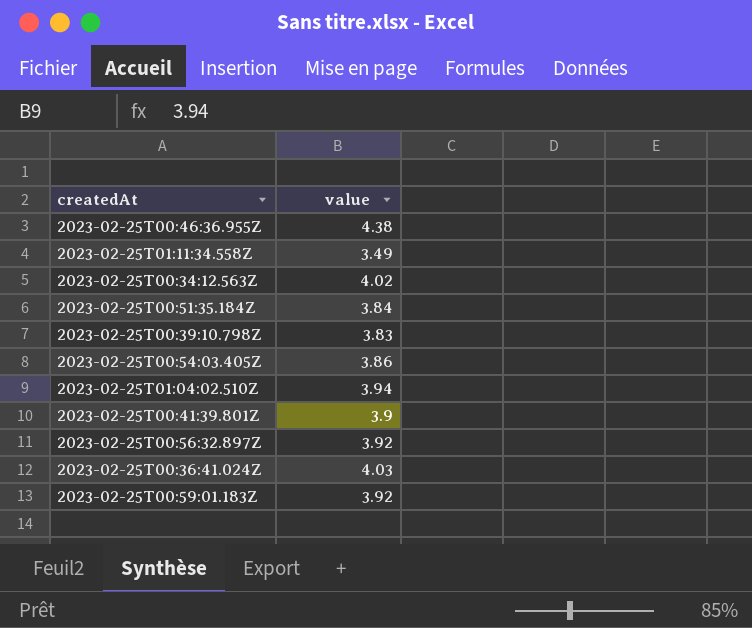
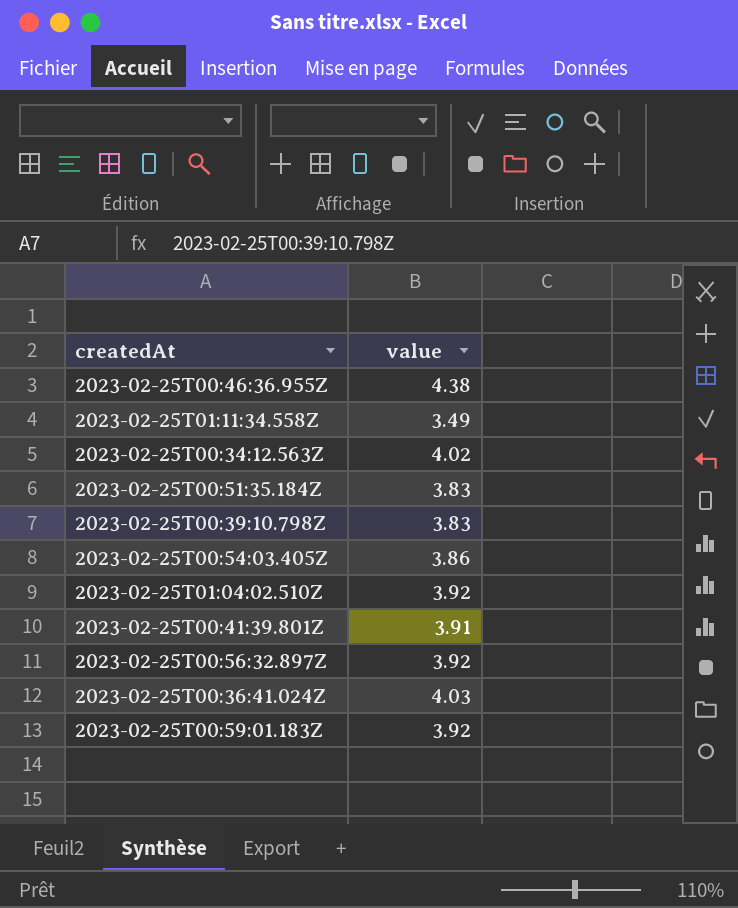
2023-02-25T00:51:35.184Z | value: 3.84 -> 3.83
2023-02-25T01:04:02.510Z | value: 3.94 -> 3.92
2023-02-25T00:41:39.801Z | value: 3.9 -> 3.91

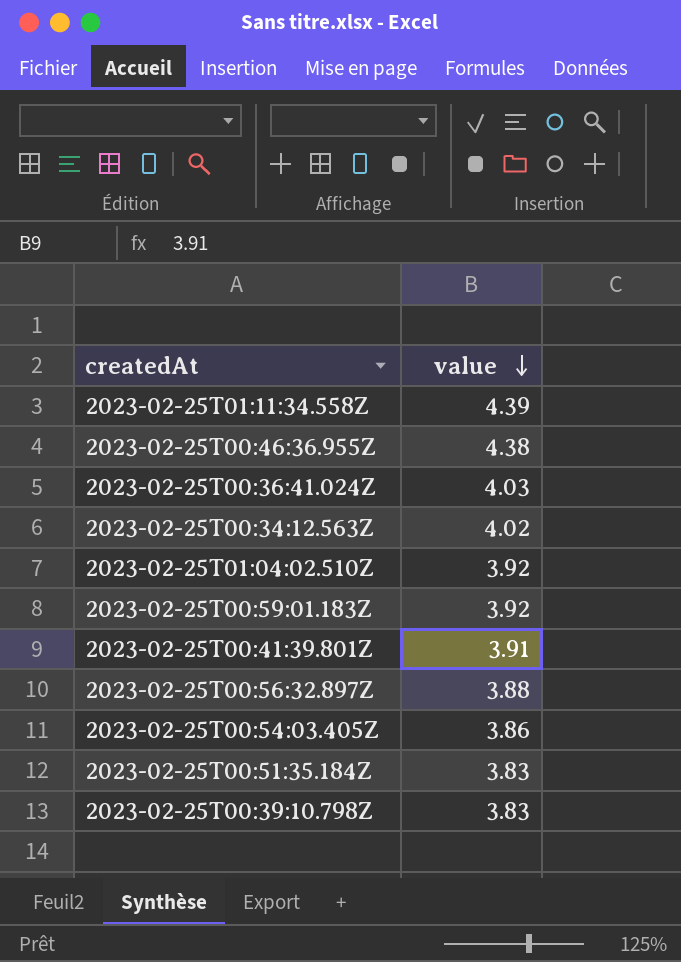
row order: none -> value descending
2023-02-25T01:11:34.558Z | value: 3.49 -> 4.39
2023-02-25T00:56:32.897Z | value: 3.92 -> 3.88

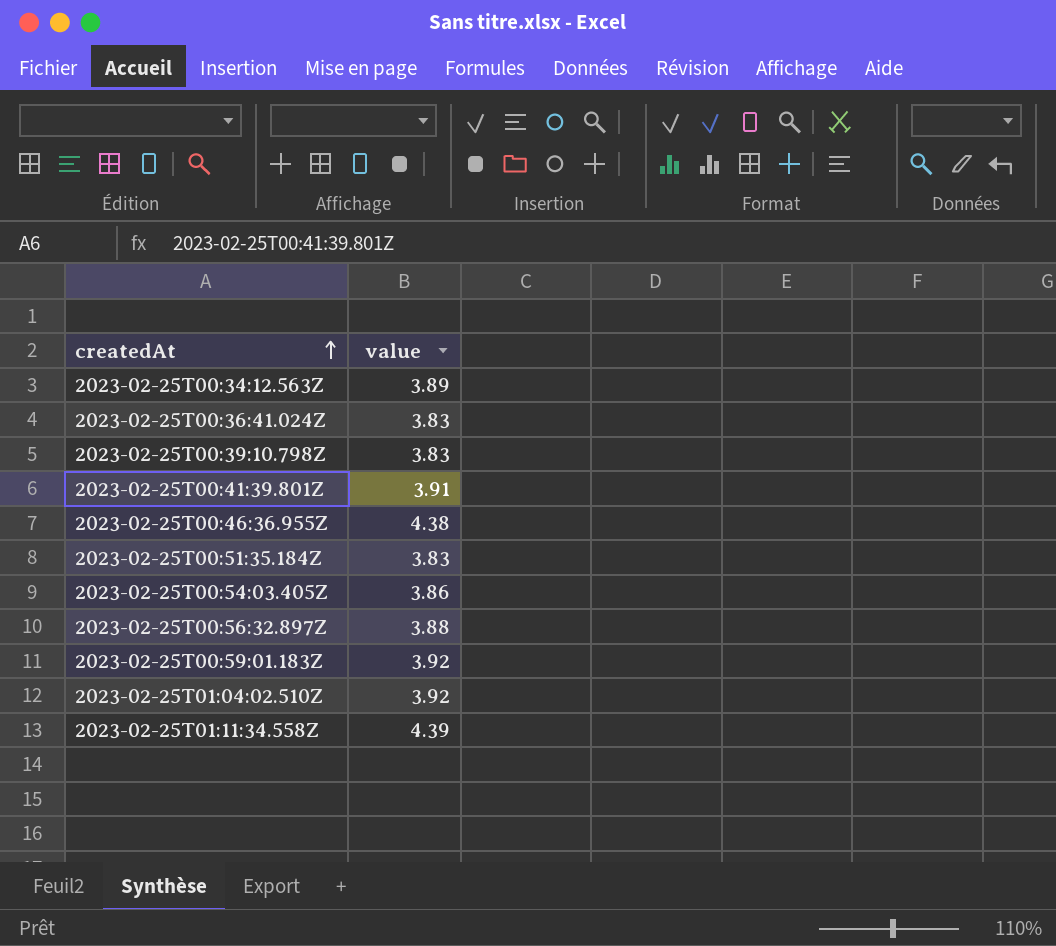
row order: value descending -> createdAt ascending
2023-02-25T00:34:12.563Z | value: 4.02 -> 3.89
2023-02-25T00:36:41.024Z | value: 4.03 -> 3.83

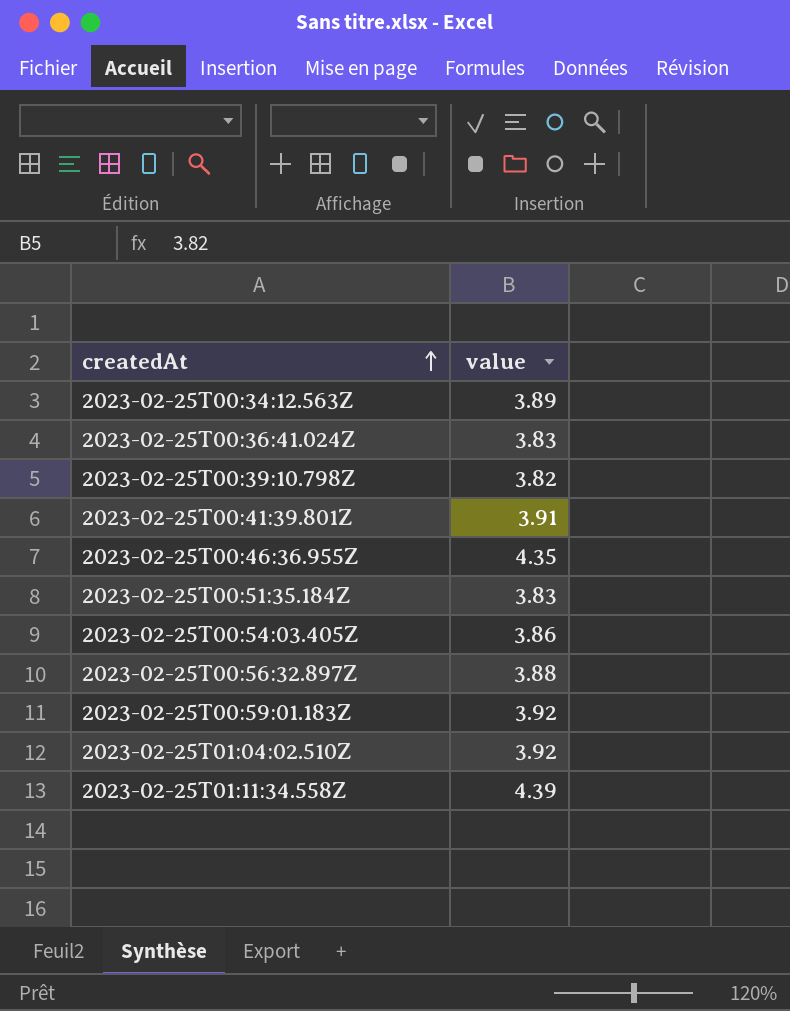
2023-02-25T00:39:10.798Z | value: 3.83 -> 3.82
2023-02-25T00:46:36.955Z | value: 4.38 -> 4.35

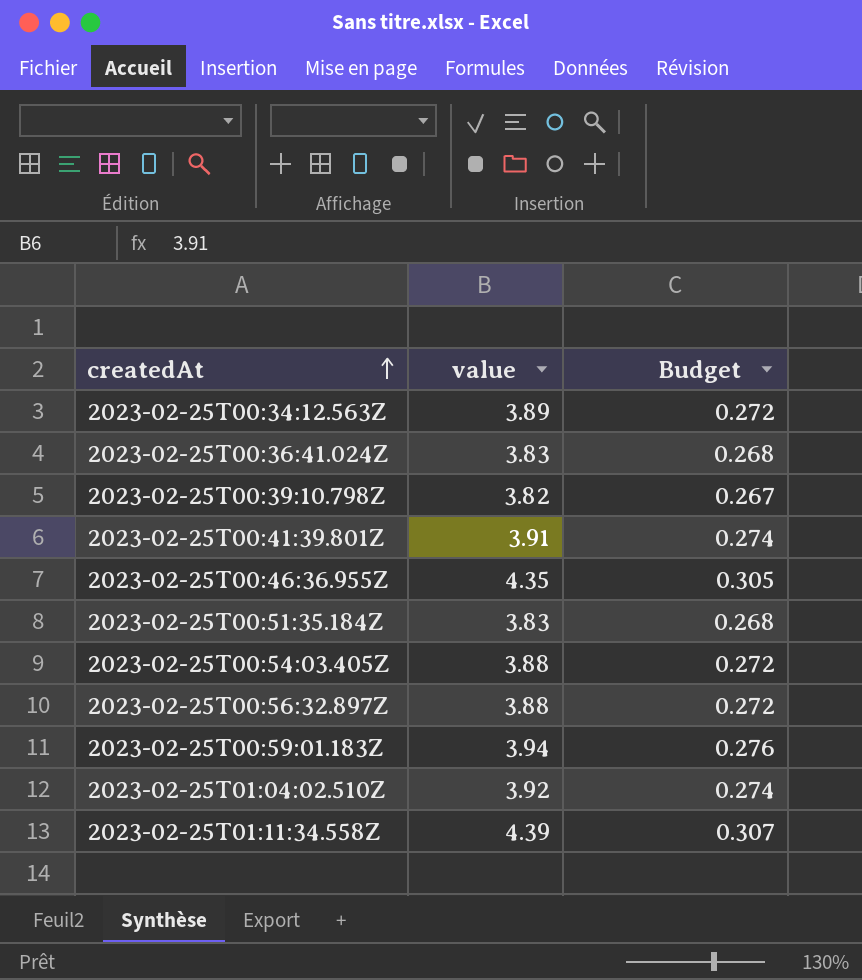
column Budget | formula: none -> [value] * 0.07
2023-02-25T00:54:03.405Z | value: 3.86 -> 3.88
2023-02-25T00:59:01.183Z | value: 3.92 -> 3.94

